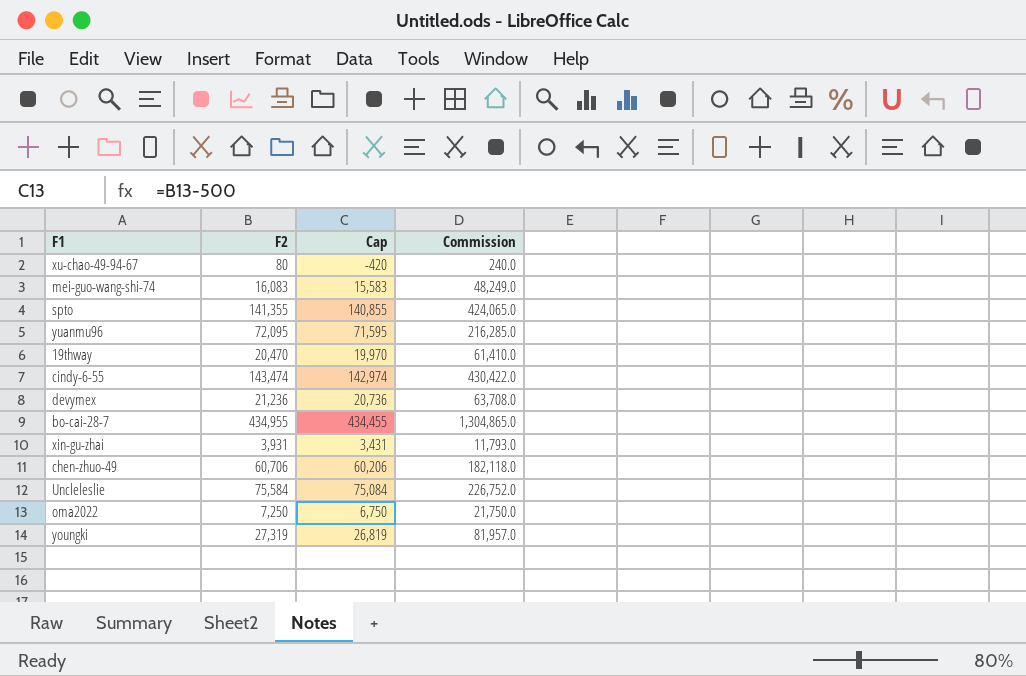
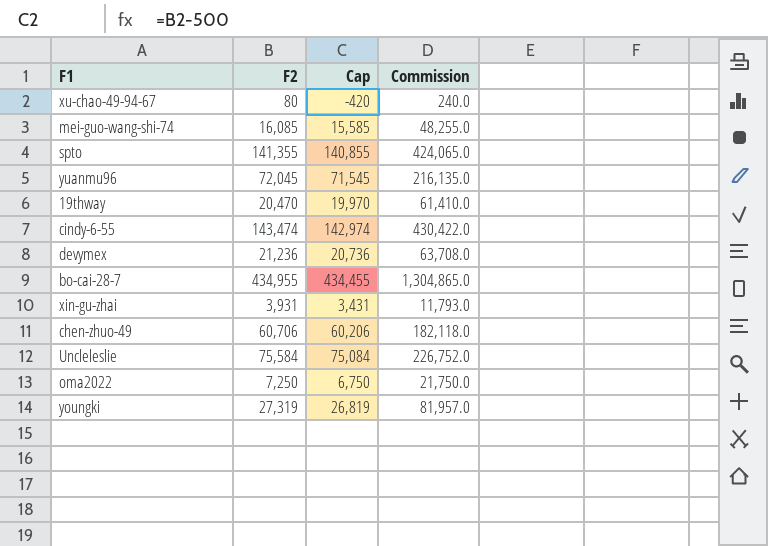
mei-guo-wang-shi-74 | F2: 16,083 -> 16,085
mei-guo-wang-shi-74 | Cap: 15,583 -> 15,585
mei-guo-wang-shi-74 | Commission: 48,249.0 -> 48,255.0
yuanmu96 | F2: 72,095 -> 72,045
yuanmu96 | Cap: 71,595 -> 71,545
yuanmu96 | Commission: 216,285.0 -> 216,135.0

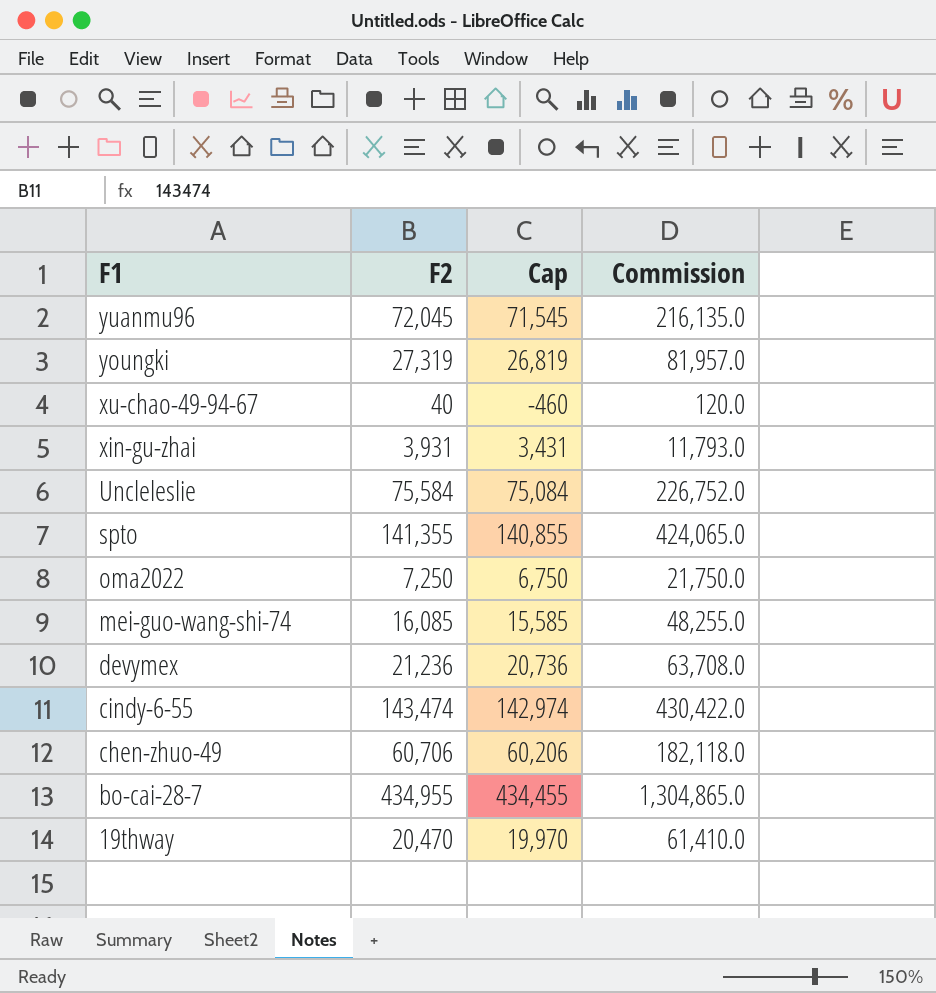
row order: none -> F1 descending
xu-chao-49-94-67 | F2: 80 -> 40
xu-chao-49-94-67 | Cap: -420 -> -460
xu-chao-49-94-67 | Commission: 240.0 -> 120.0

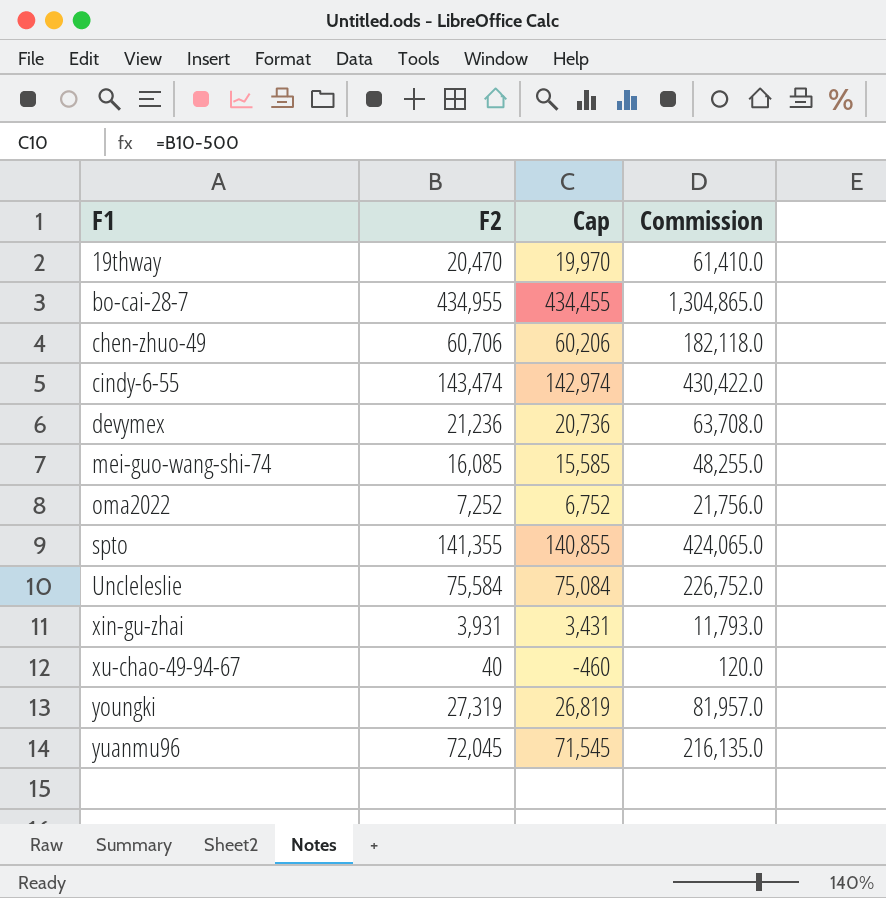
row order: F1 descending -> F1 ascending
oma2022 | F2: 7,250 -> 7,252
oma2022 | Cap: 6,750 -> 6,752
oma2022 | Commission: 21,750.0 -> 21,756.0

